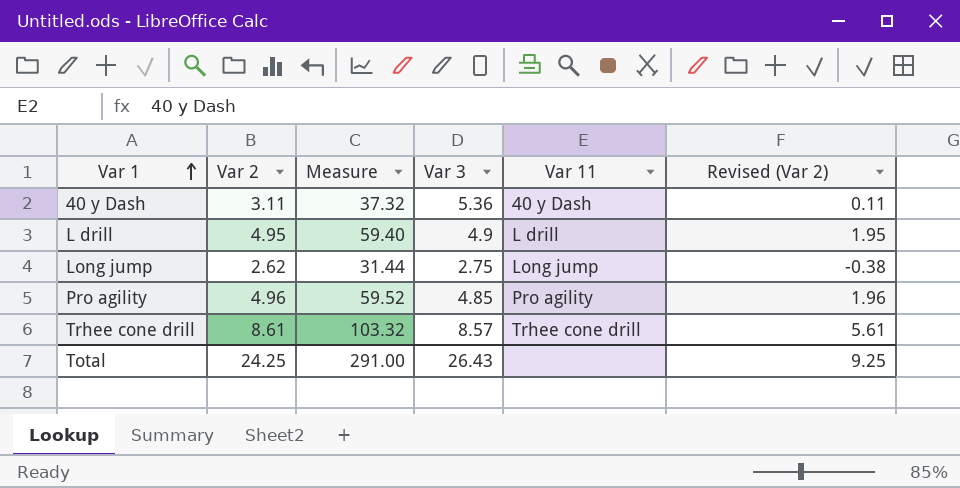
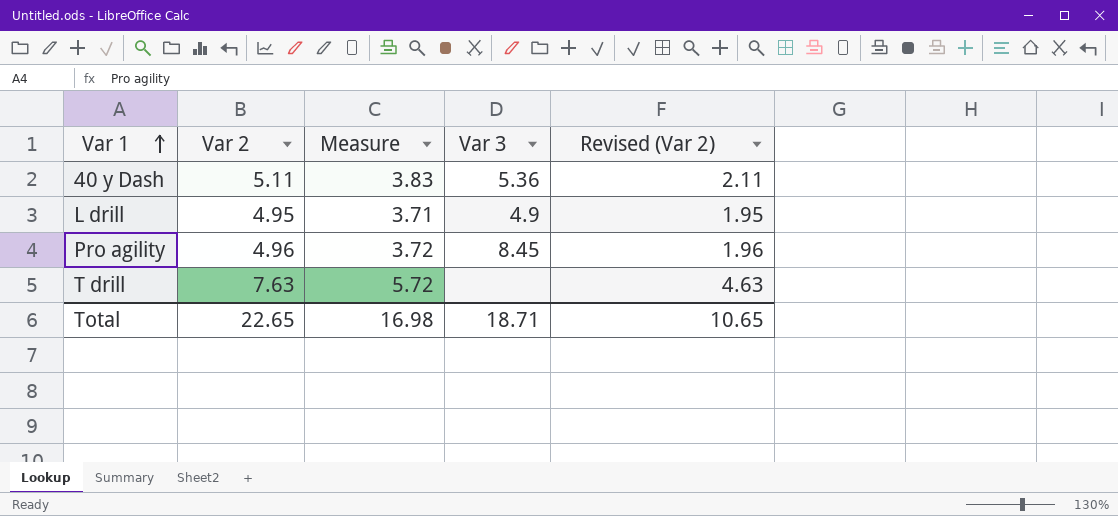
column Var 11 | position: 5 -> none
column Measure | formula: [Var 2] * 12 -> [Var 2] * 0.75
row Long jump: 2.62 | 31.44 | 2.75 | Long jump | -0.38 -> none
row Trhee cone drill: 8.61 | 103.32 | 8.57 | Trhee cone drill | 5.61 -> none
40 y Dash | Var 2: 3.11 -> 5.11
40 y Dash | Revised (Var 2): 0.11 -> 2.11
Pro agility | Var 3: 4.85 -> 8.45
row T drill: none -> 7.63 | 5.72 | none | 4.63
Total | Var 2: 24.25 -> 22.65
Total | Measure: 291.00 -> 16.98
Total | Var 3: 26.43 -> 18.71
Total | Revised (Var 2): 9.25 -> 10.65

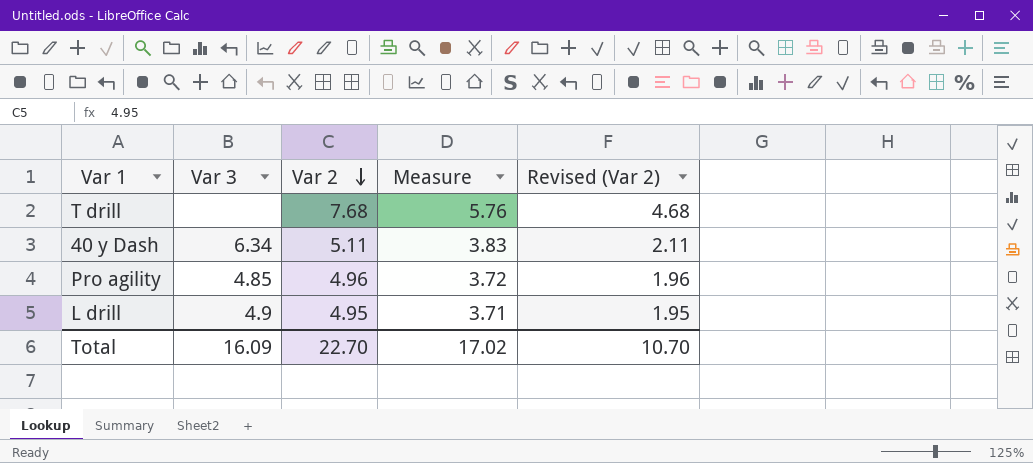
row order: Var 1 ascending -> Var 2 descending
column Var 3 | position: 4 -> 2
T drill | Var 2: 7.63 -> 7.68
T drill | Measure: 5.72 -> 5.76
T drill | Revised (Var 2): 4.63 -> 4.68
40 y Dash | Var 3: 5.36 -> 6.34
Pro agility | Var 3: 8.45 -> 4.85
Total | Var 3: 18.71 -> 16.09
Total | Var 2: 22.65 -> 22.70
Total | Measure: 16.98 -> 17.02
Total | Revised (Var 2): 10.65 -> 10.70

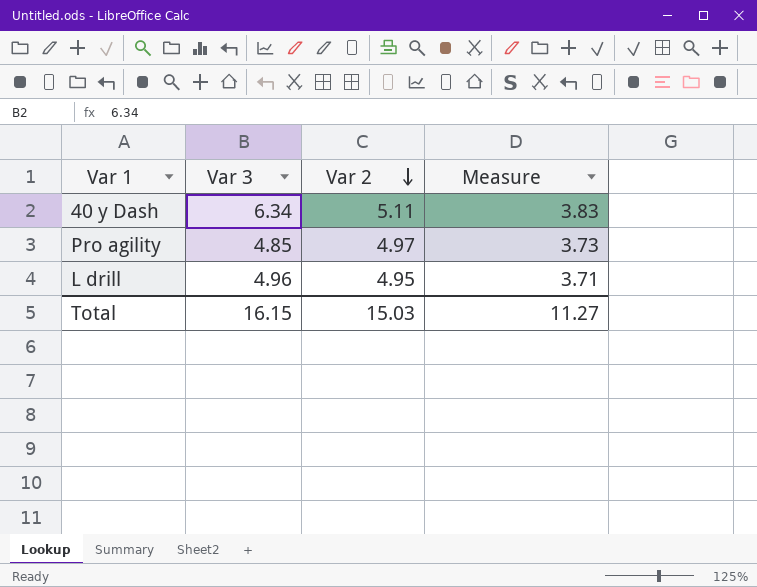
column Revised (Var 2) | formula: [Var 2] - 3 -> none
row T drill: none | 7.68 | 5.76 | 4.68 -> none
Pro agility | Var 2: 4.96 -> 4.97
Pro agility | Measure: 3.72 -> 3.73
L drill | Var 3: 4.9 -> 4.96
Total | Var 3: 16.09 -> 16.15
Total | Var 2: 22.70 -> 15.03
Total | Measure: 17.02 -> 11.27

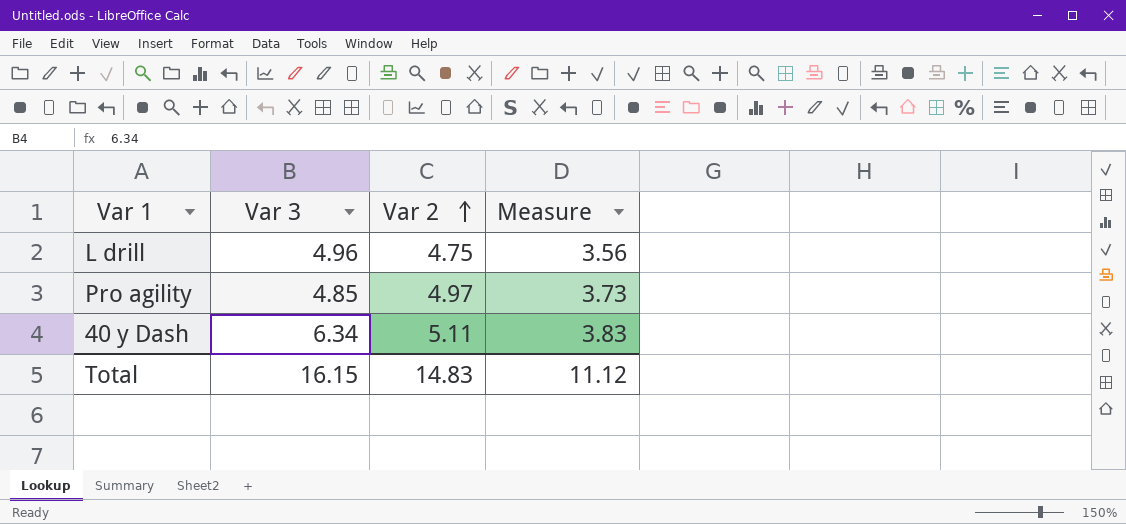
row order: Var 2 descending -> Var 2 ascending
L drill | Var 2: 4.95 -> 4.75
L drill | Measure: 3.71 -> 3.56
Total | Var 2: 15.03 -> 14.83
Total | Measure: 11.27 -> 11.12

